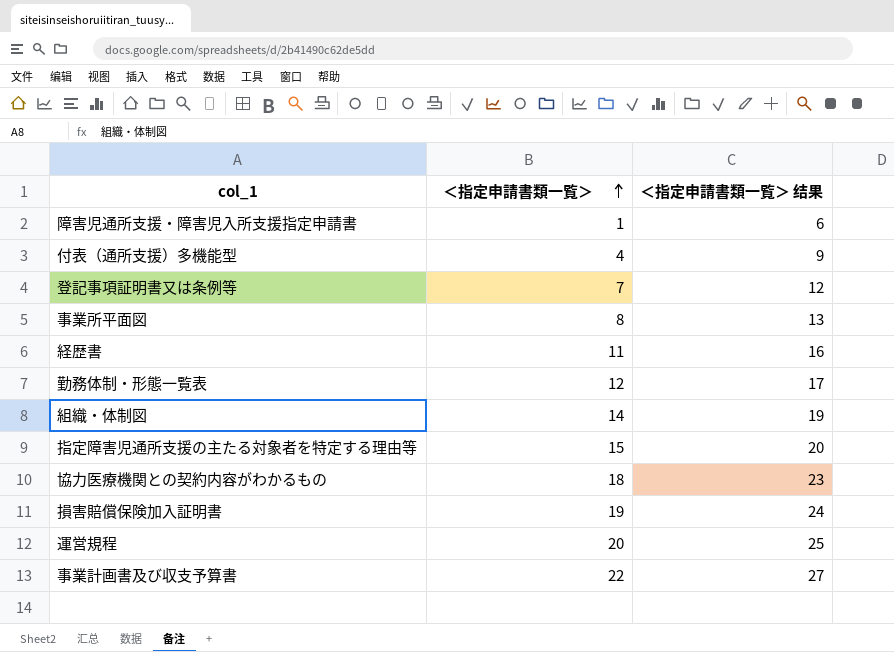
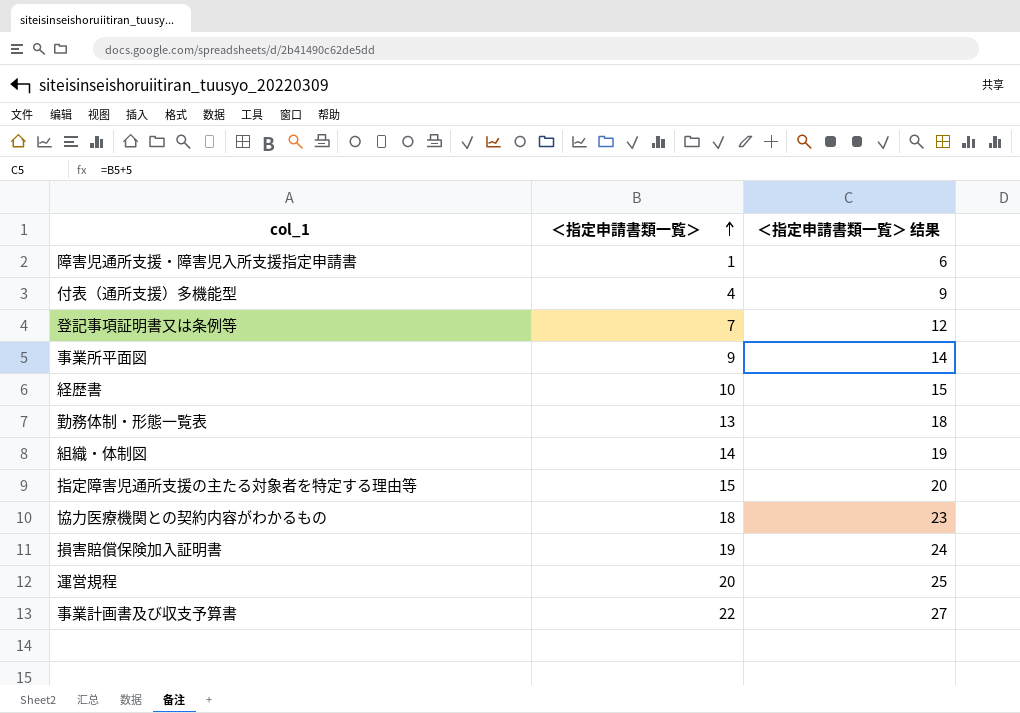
事業所平面図 | ＜指定申請書類一覧＞: 8 -> 9
事業所平面図 | ＜指定申請書類一覧＞ 结果: 13 -> 14
経歴書 | ＜指定申請書類一覧＞: 11 -> 10
経歴書 | ＜指定申請書類一覧＞ 结果: 16 -> 15
勤務体制・形態一覧表 | ＜指定申請書類一覧＞: 12 -> 13
勤務体制・形態一覧表 | ＜指定申請書類一覧＞ 结果: 17 -> 18

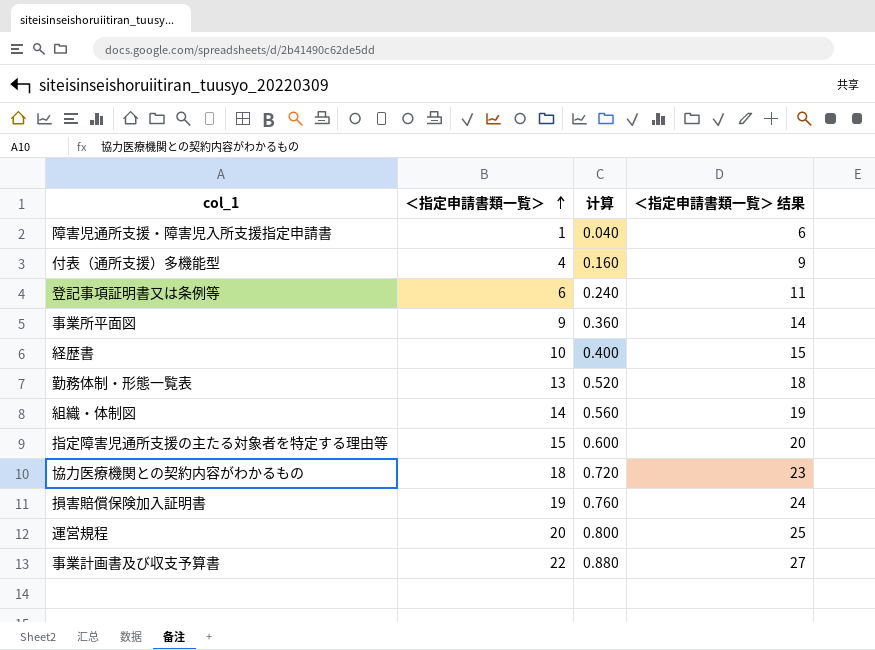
column 计算 | formula: none -> [＜指定申請書類一覧＞] * 0.04
登記事項証明書又は条例等 | ＜指定申請書類一覧＞: 7 -> 6
登記事項証明書又は条例等 | ＜指定申請書類一覧＞ 结果: 12 -> 11

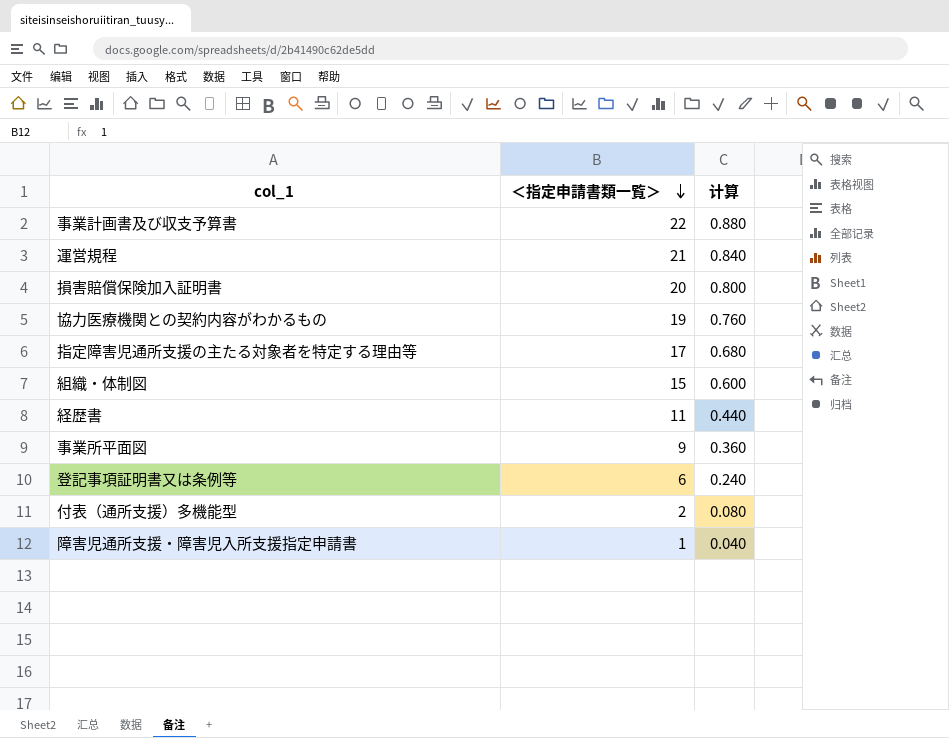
row order: ＜指定申請書類一覧＞ ascending -> ＜指定申請書類一覧＞ descending
column ＜指定申請書類一覧＞ 结果 | formula: [＜指定申請書類一覧＞] + 5 -> none
row 勤務体制・形態一覧表: 13 | 0.520 | 18 -> none
運営規程 | ＜指定申請書類一覧＞: 20 -> 21
運営規程 | 计算: 0.800 -> 0.840
損害賠償保険加入証明書 | ＜指定申請書類一覧＞: 19 -> 20
損害賠償保険加入証明書 | 计算: 0.760 -> 0.800
協力医療機関との契約内容がわかるもの | ＜指定申請書類一覧＞: 18 -> 19
協力医療機関との契約内容がわかるもの | 计算: 0.720 -> 0.760
指定障害児通所支援の主たる対象者を特定する理由等 | ＜指定申請書類一覧＞: 15 -> 17
指定障害児通所支援の主たる対象者を特定する理由等 | 计算: 0.600 -> 0.680
組織・体制図 | ＜指定申請書類一覧＞: 14 -> 15
組織・体制図 | 计算: 0.560 -> 0.600
経歴書 | ＜指定申請書類一覧＞: 10 -> 11
経歴書 | 计算: 0.400 -> 0.440
付表（通所支援）多機能型 | ＜指定申請書類一覧＞: 4 -> 2
付表（通所支援）多機能型 | 计算: 0.160 -> 0.080

